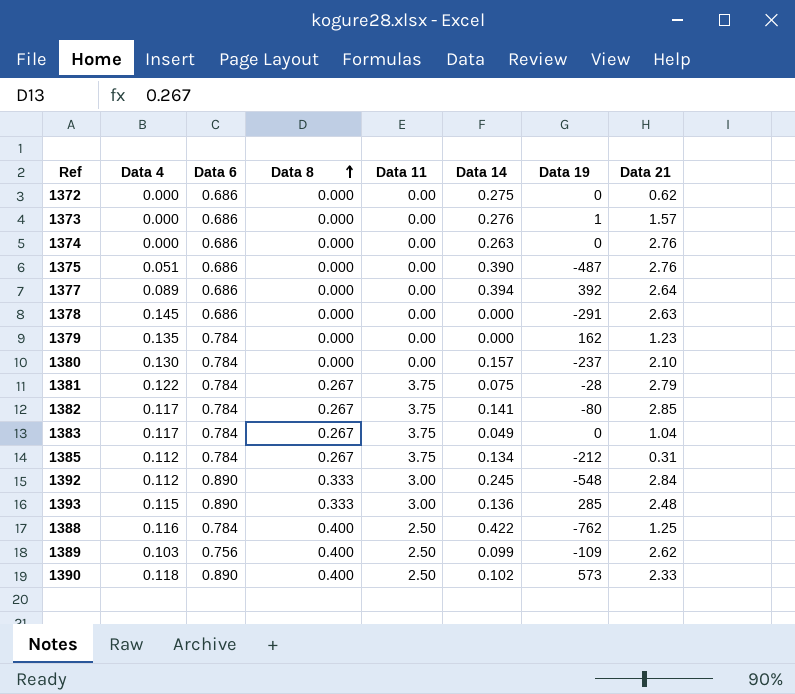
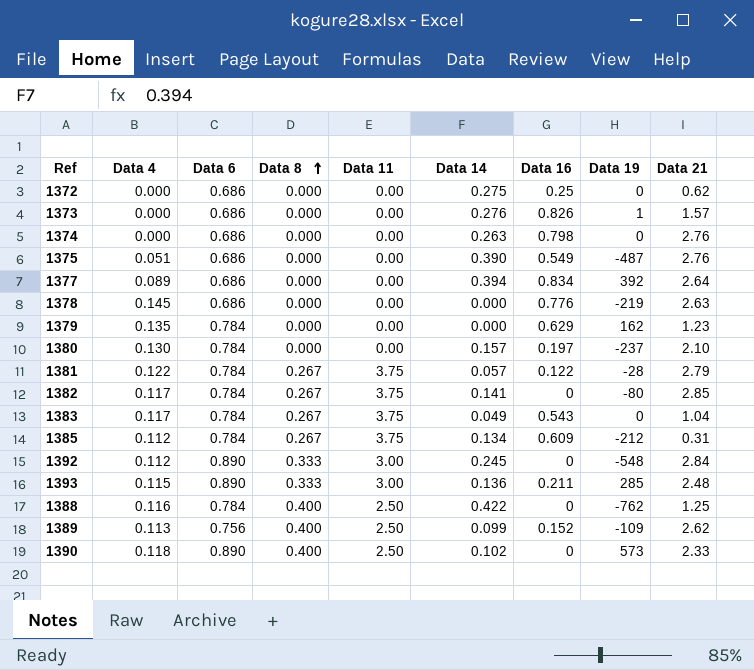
column Data 16 | position: none -> 7
1378 | Data 19: -291 -> -219
1381 | Data 14: 0.075 -> 0.057
1389 | Data 4: 0.103 -> 0.113

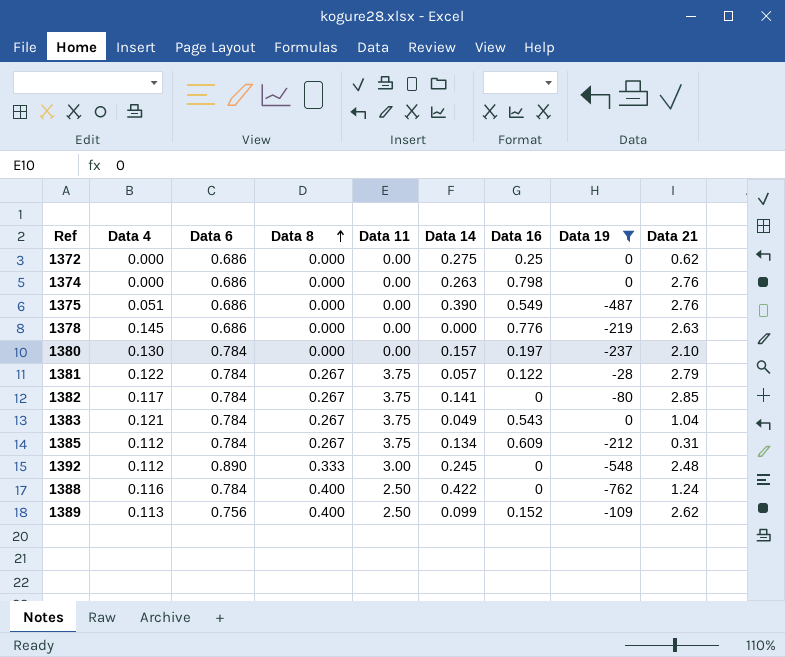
filter: none -> Data 19 <= 0
1383 | Data 4: 0.117 -> 0.121
1392 | Data 21: 2.84 -> 2.48
1388 | Data 21: 1.25 -> 1.24

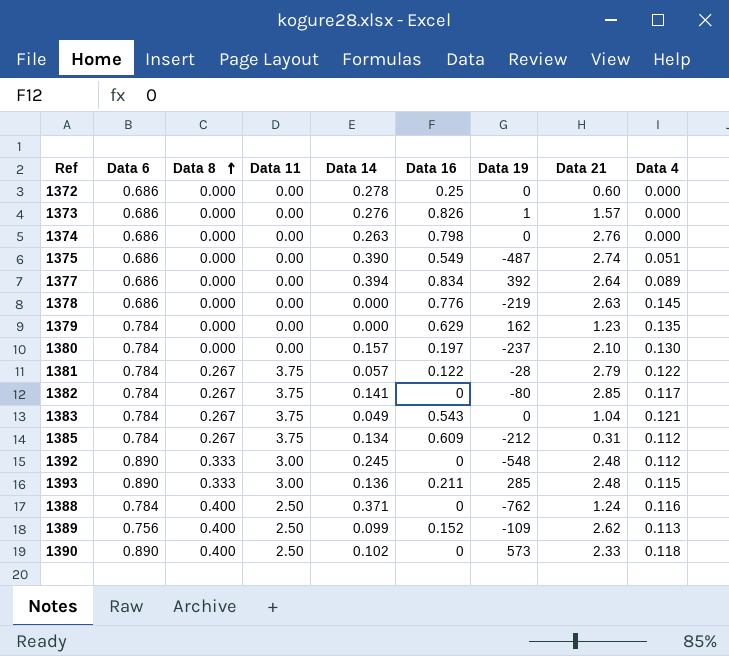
filter: Data 19 <= 0 -> none
column Data 4 | position: 2 -> 9
1372 | Data 14: 0.275 -> 0.278
1372 | Data 21: 0.62 -> 0.60
1375 | Data 21: 2.76 -> 2.74
1388 | Data 14: 0.422 -> 0.371

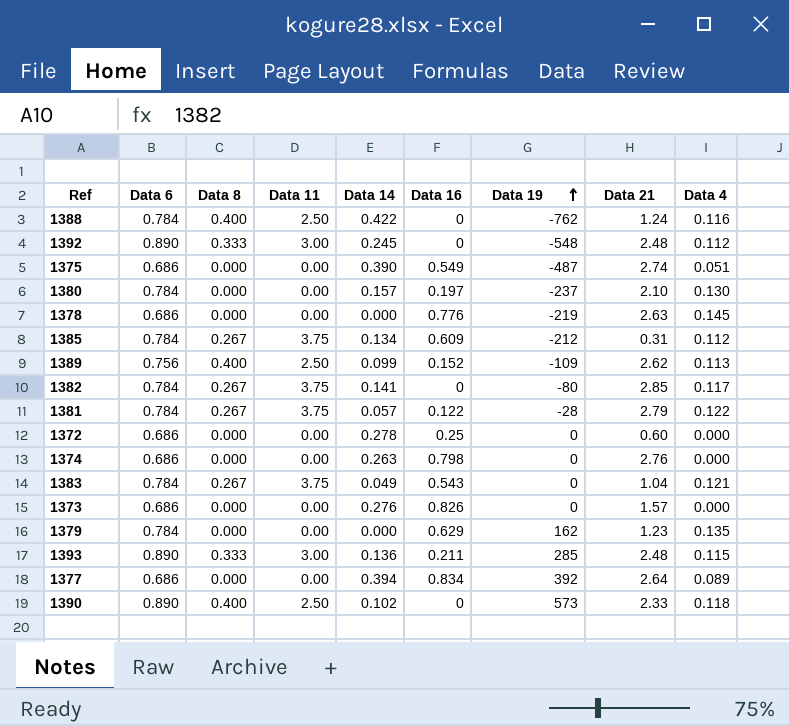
row order: Data 8 ascending -> Data 19 ascending
1388 | Data 14: 0.371 -> 0.422
1373 | Data 19: 1 -> 0

